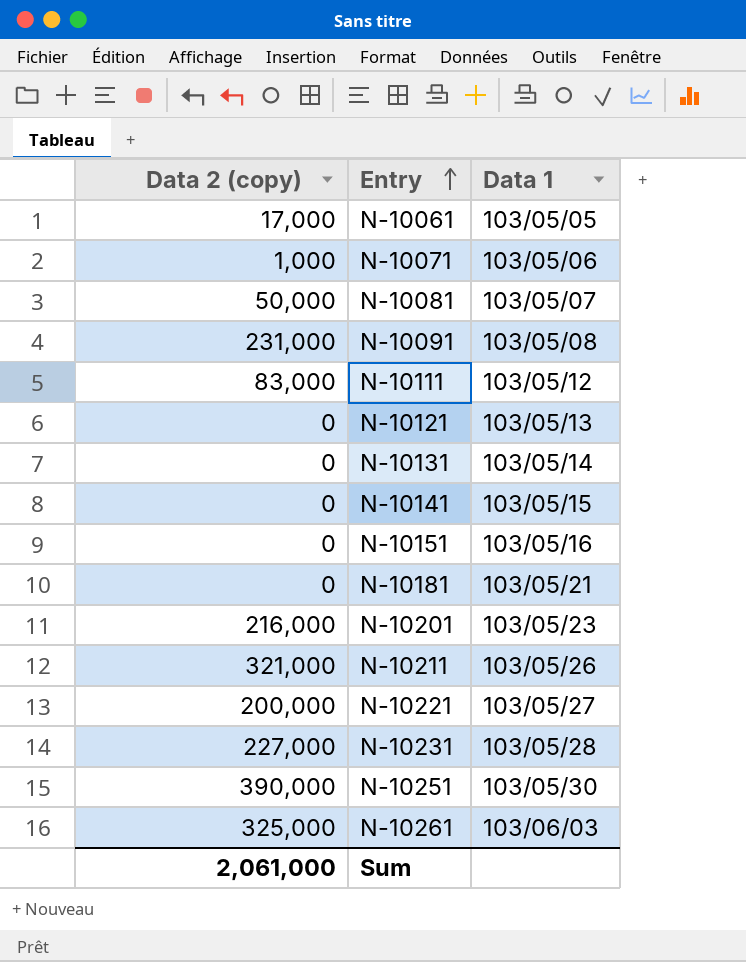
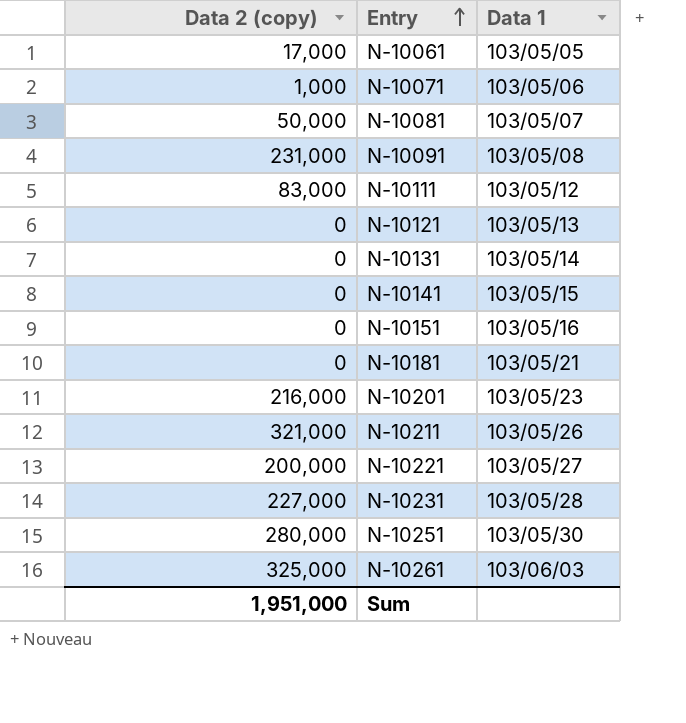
N-10251 | Data 2 (copy): 390,000 -> 280,000
Sum | Data 2 (copy): 2,061,000 -> 1,951,000

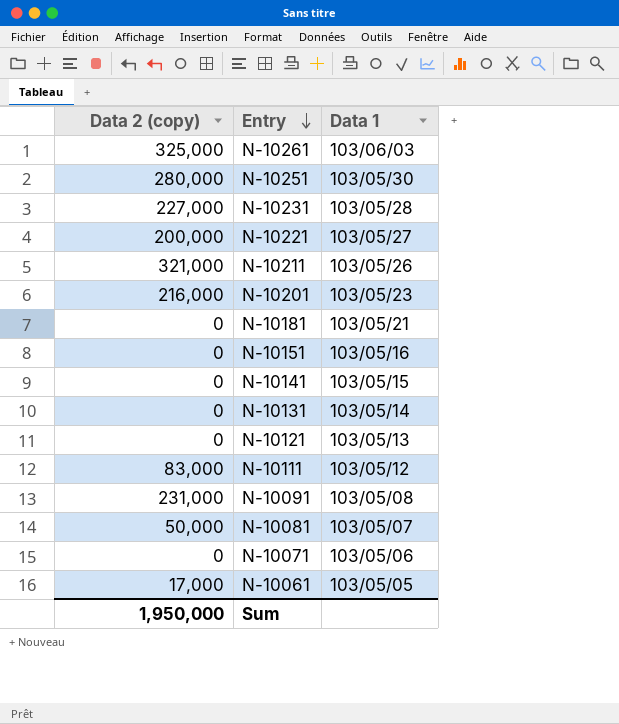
row order: Entry ascending -> Entry descending
N-10071 | Data 2 (copy): 1,000 -> 0
Sum | Data 2 (copy): 1,951,000 -> 1,950,000

